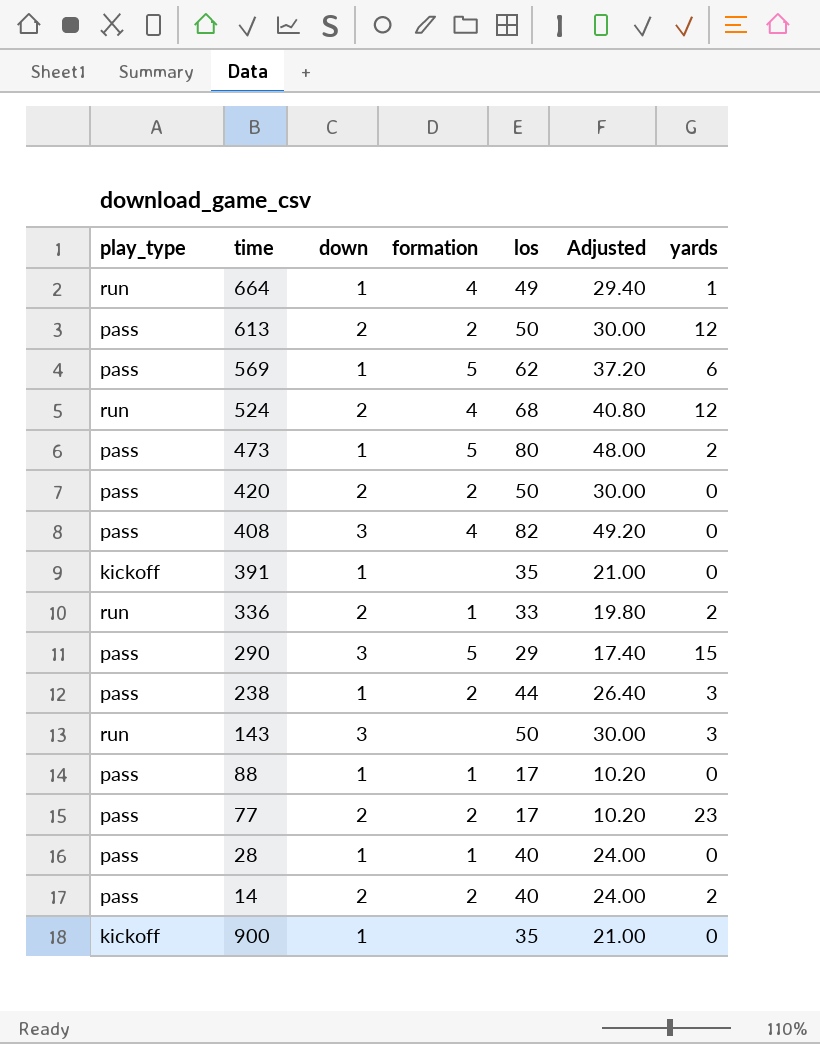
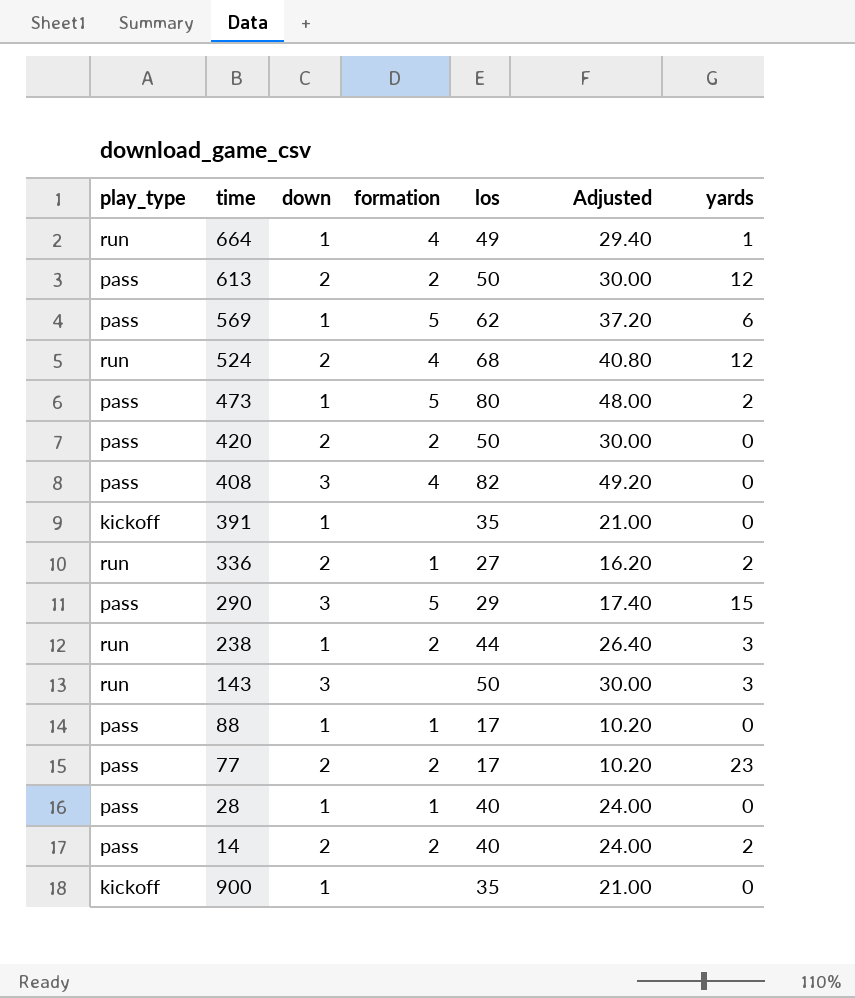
336 | los: 33 -> 27
336 | Adjusted: 19.80 -> 16.20
238 | play_type: pass -> run

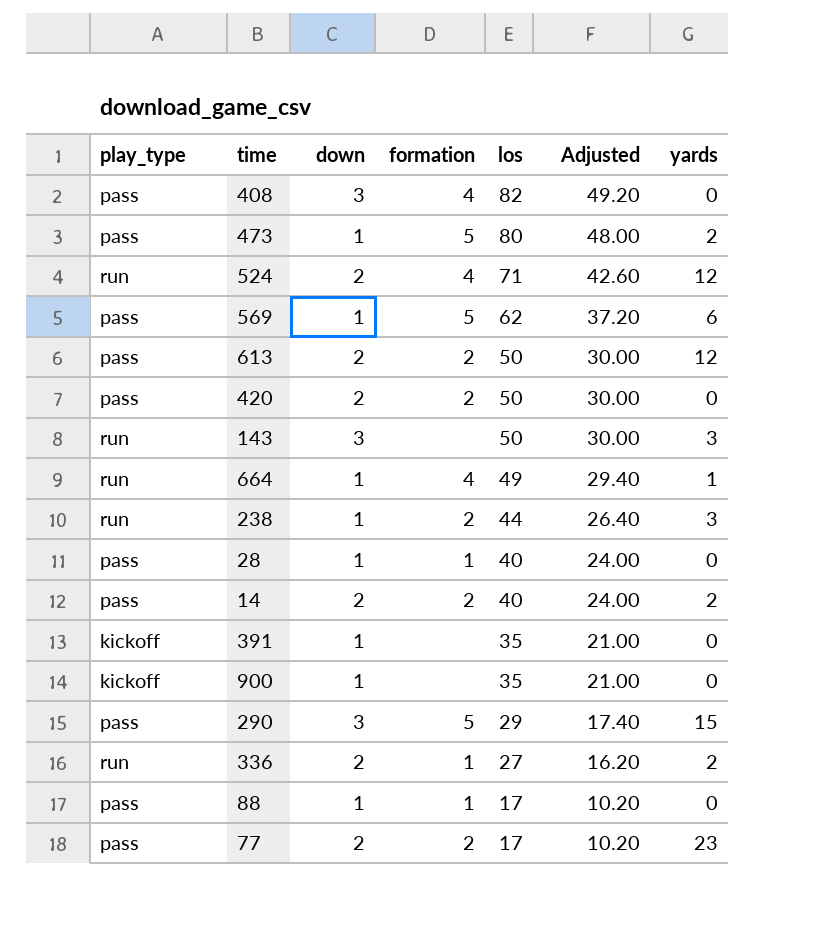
row order: none -> los descending
524 | los: 68 -> 71
524 | Adjusted: 40.80 -> 42.60

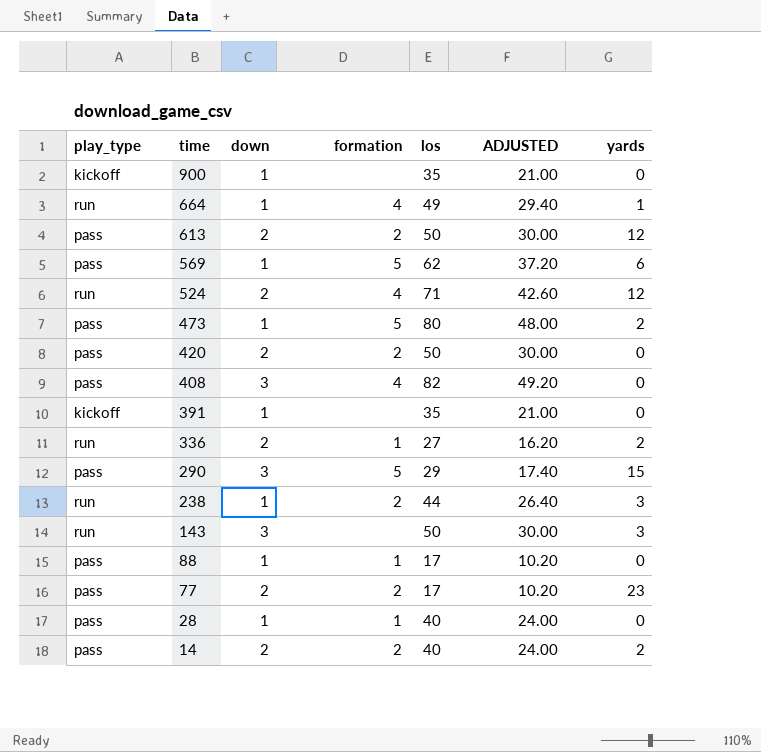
row order: los descending -> time descending
column name: Adjusted -> ADJUSTED

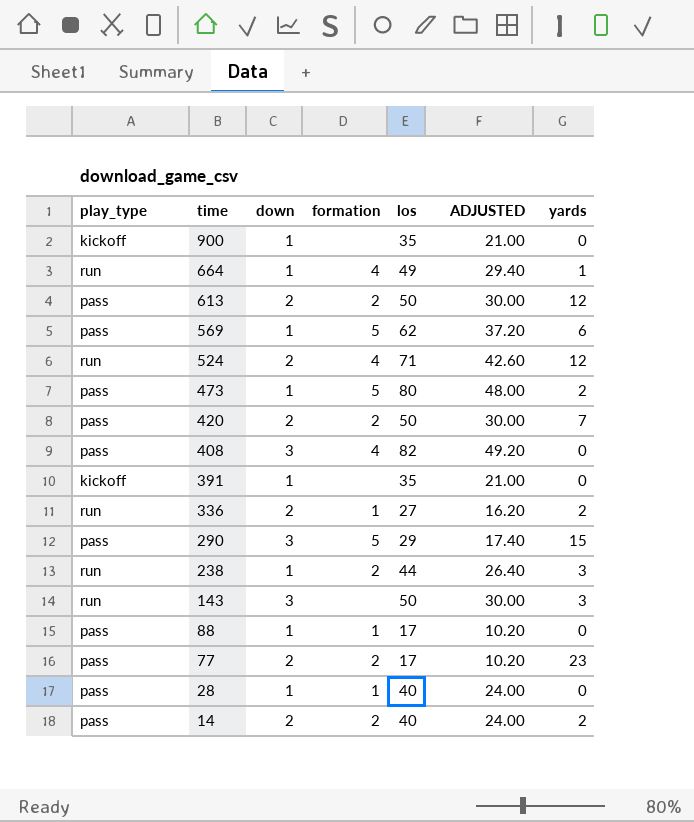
420 | yards: 0 -> 7

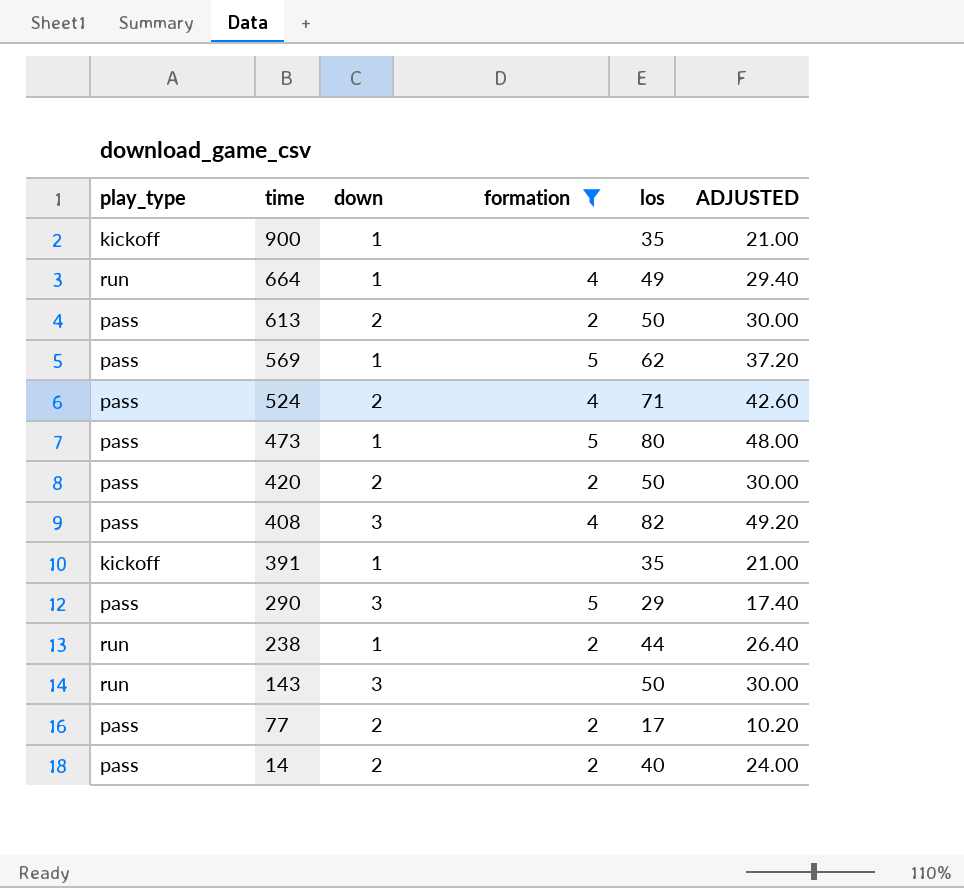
filter: none -> formation != 1
column yards | position: 7 -> none
524 | play_type: run -> pass

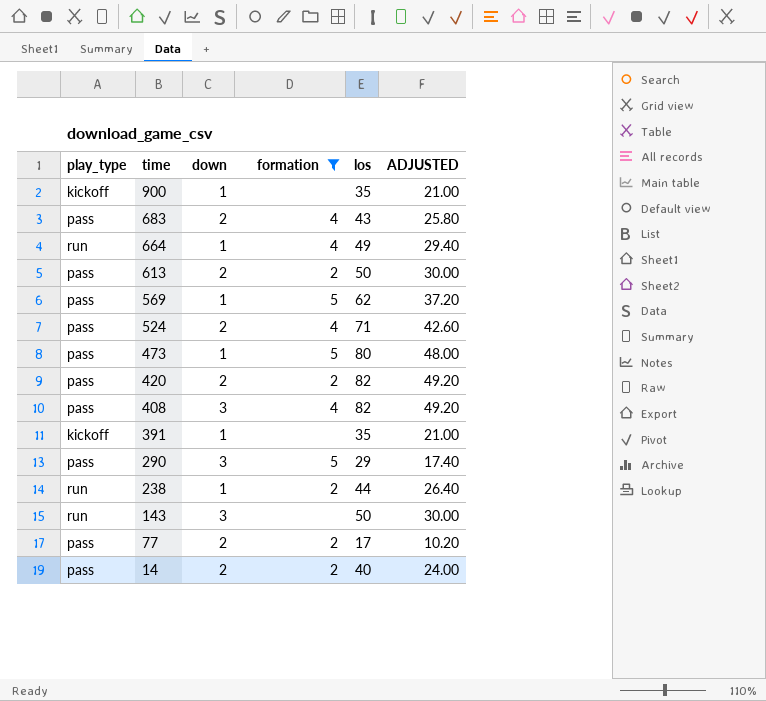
row 683: none -> pass | 2 | 4 | 43 | 25.80
420 | los: 50 -> 82
420 | ADJUSTED: 30.00 -> 49.20

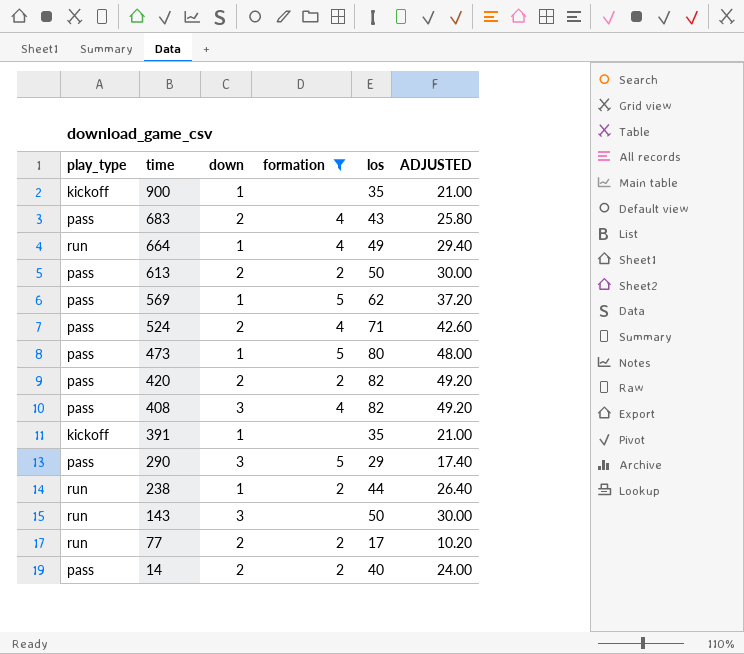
77 | play_type: pass -> run

